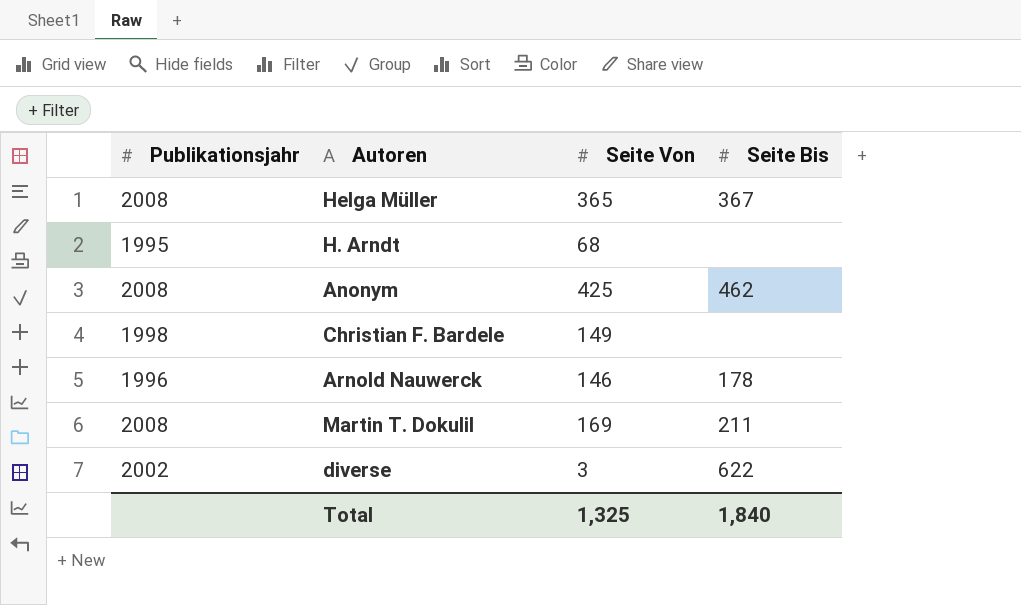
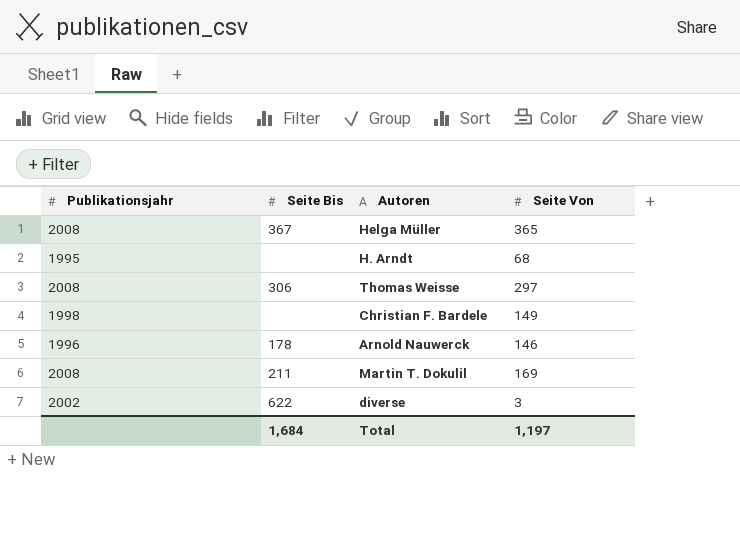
column Seite Bis | position: 4 -> 2
row Anonym: 2008 | 425 | 462 -> none
row Thomas Weisse: none -> 2008 | 306 | 297
Total | Seite Bis: 1,840 -> 1,684
Total | Seite Von: 1,325 -> 1,197

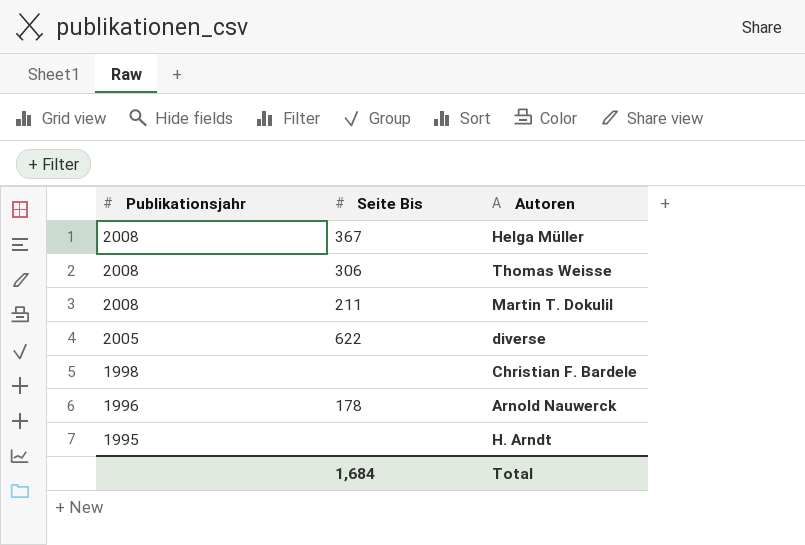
row order: none -> Publikationsjahr descending
column Seite Von | position: 4 -> none
diverse | Publikationsjahr: 2002 -> 2005

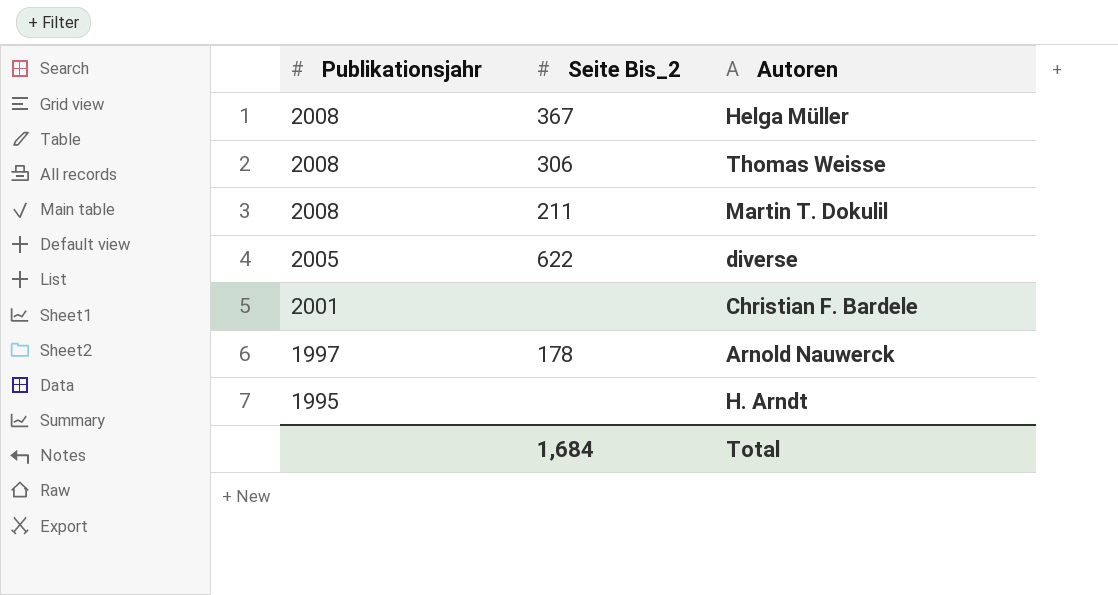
column name: Seite Bis -> Seite Bis_2
Christian F. Bardele | Publikationsjahr: 1998 -> 2001
Arnold Nauwerck | Publikationsjahr: 1996 -> 1997

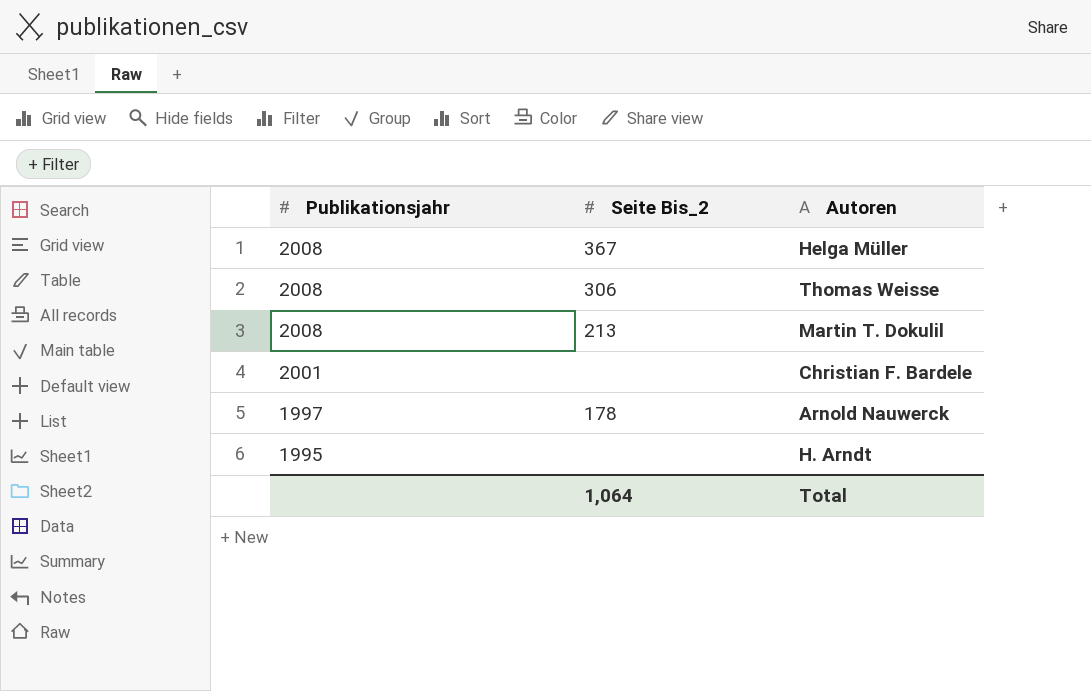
row diverse: 2005 | 622 -> none
Martin T. Dokulil | Seite Bis_2: 211 -> 213
Total | Seite Bis_2: 1,684 -> 1,064

